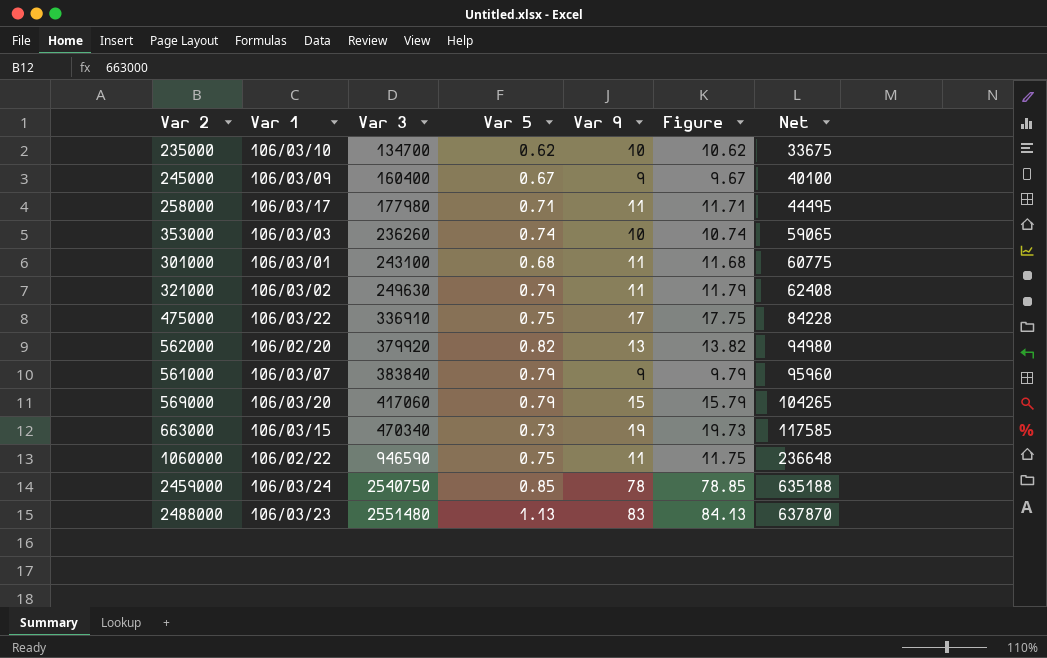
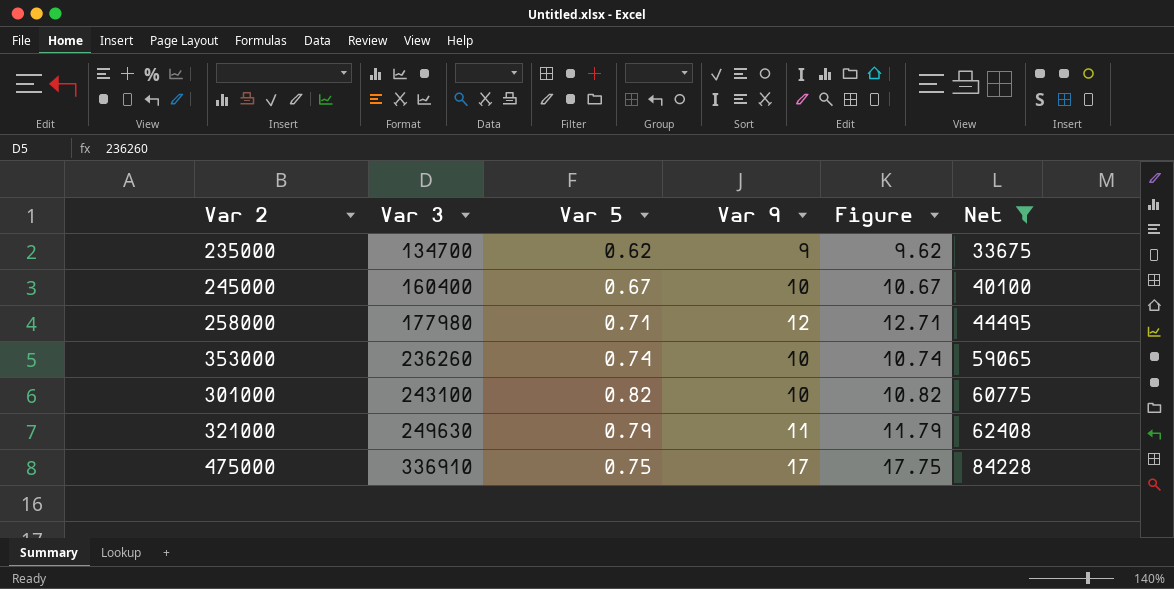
filter: none -> Net <= 84228
column Var 1 | position: 2 -> none
235000 | Var 9: 10 -> 9
235000 | Figure: 10.62 -> 9.62
245000 | Var 9: 9 -> 10
245000 | Figure: 9.67 -> 10.67
258000 | Var 9: 11 -> 12
258000 | Figure: 11.71 -> 12.71
301000 | Var 5: 0.68 -> 0.82
301000 | Var 9: 11 -> 10
301000 | Figure: 11.68 -> 10.82

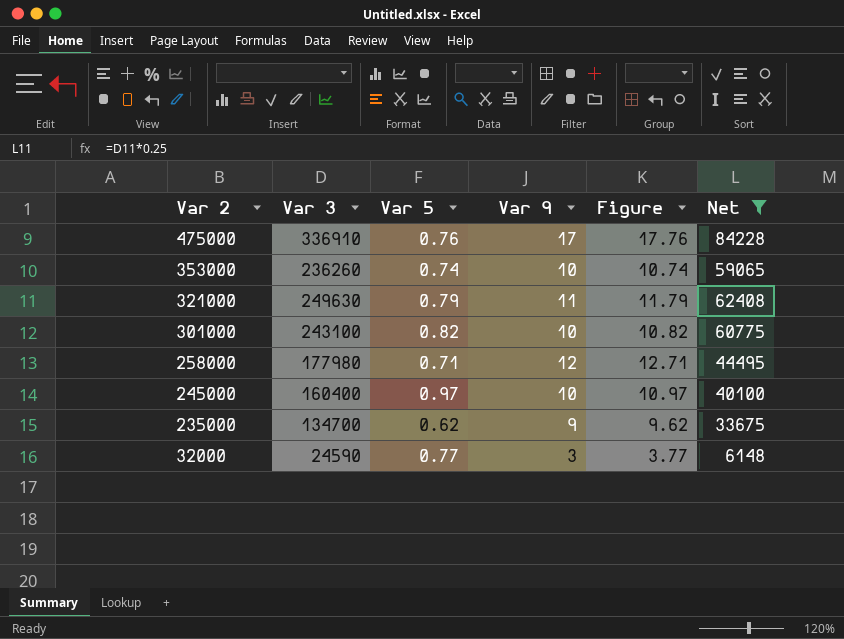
row order: Var 3 ascending -> Var 2 descending
475000 | Var 5: 0.75 -> 0.76
475000 | Figure: 17.75 -> 17.76
245000 | Var 5: 0.67 -> 0.97
245000 | Figure: 10.67 -> 10.97
row 32000: none -> 24590 | 0.77 | 3 | 3.77 | 6148

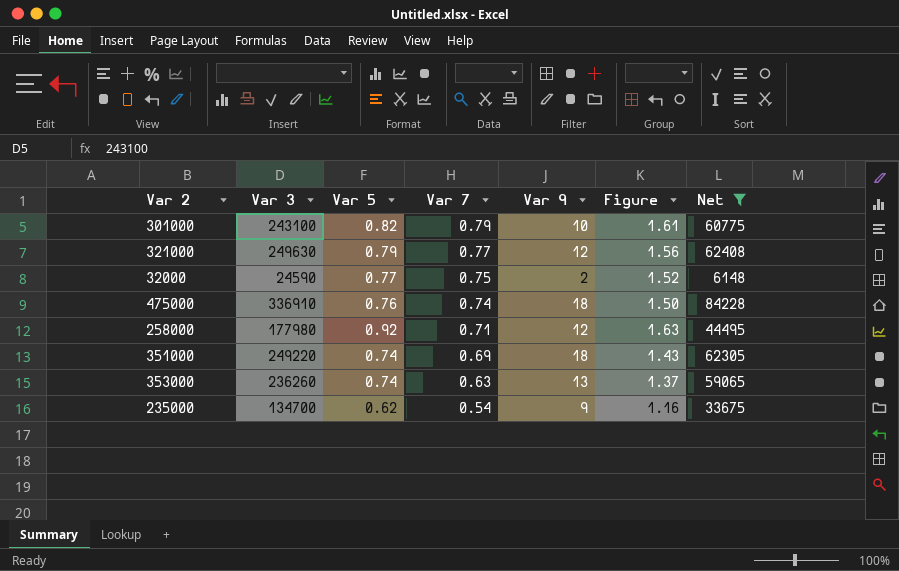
row order: Var 2 descending -> Var 7 descending
column Var 7 | position: none -> 4
column Figure | formula: [Var 5] + [Var 9] -> [Var 5] + [Var 7]
row 245000: 160400 | 0.97 | 10 | 10.97 | 40100 -> none
321000 | Var 9: 11 -> 12
32000 | Var 9: 3 -> 2
475000 | Var 9: 17 -> 18
258000 | Var 5: 0.71 -> 0.92
row 351000: none -> 249220 | 0.74 | 0.69 | 18 | 1.43 | 62305
353000 | Var 9: 10 -> 13

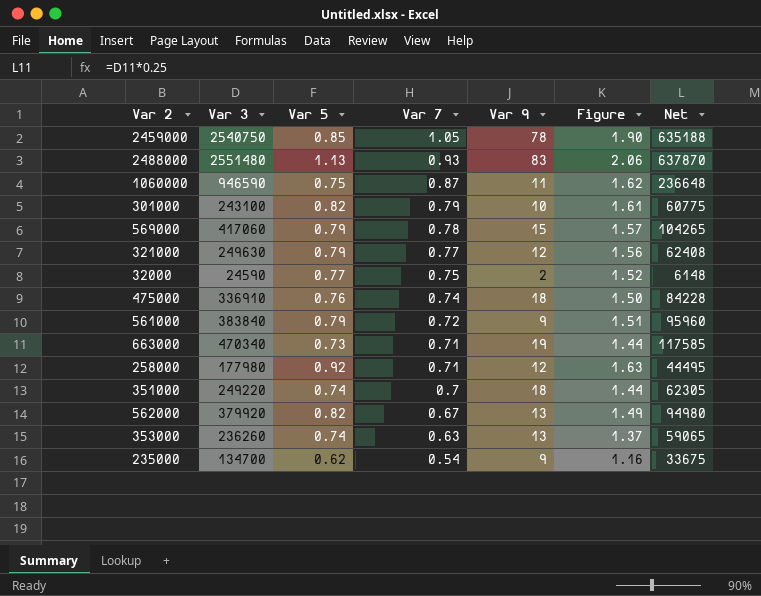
filter: Net <= 84228 -> none
351000 | Var 7: 0.69 -> 0.7
351000 | Figure: 1.43 -> 1.44

